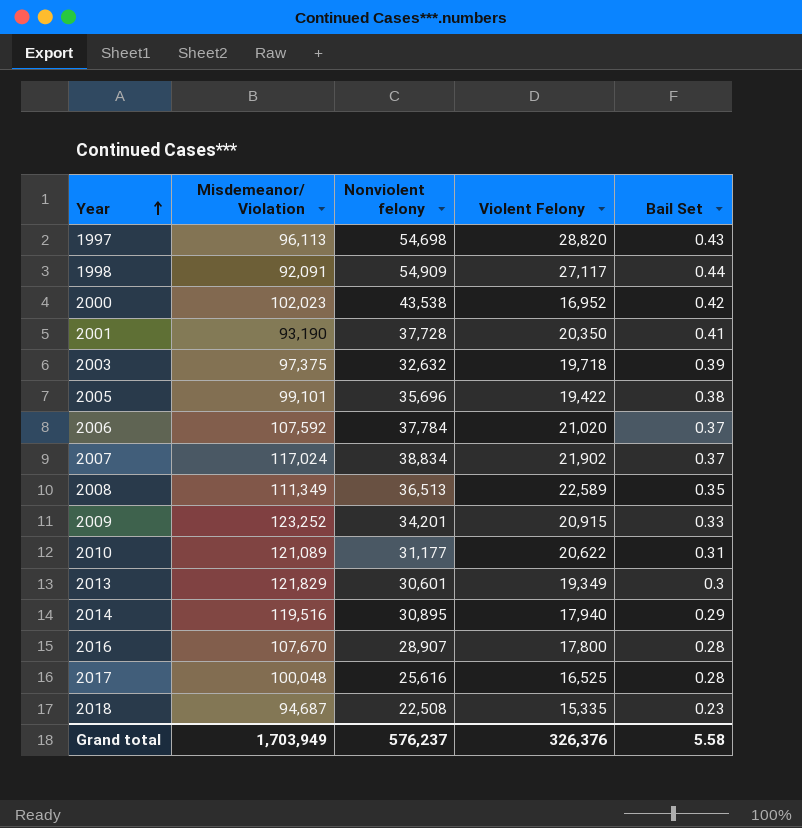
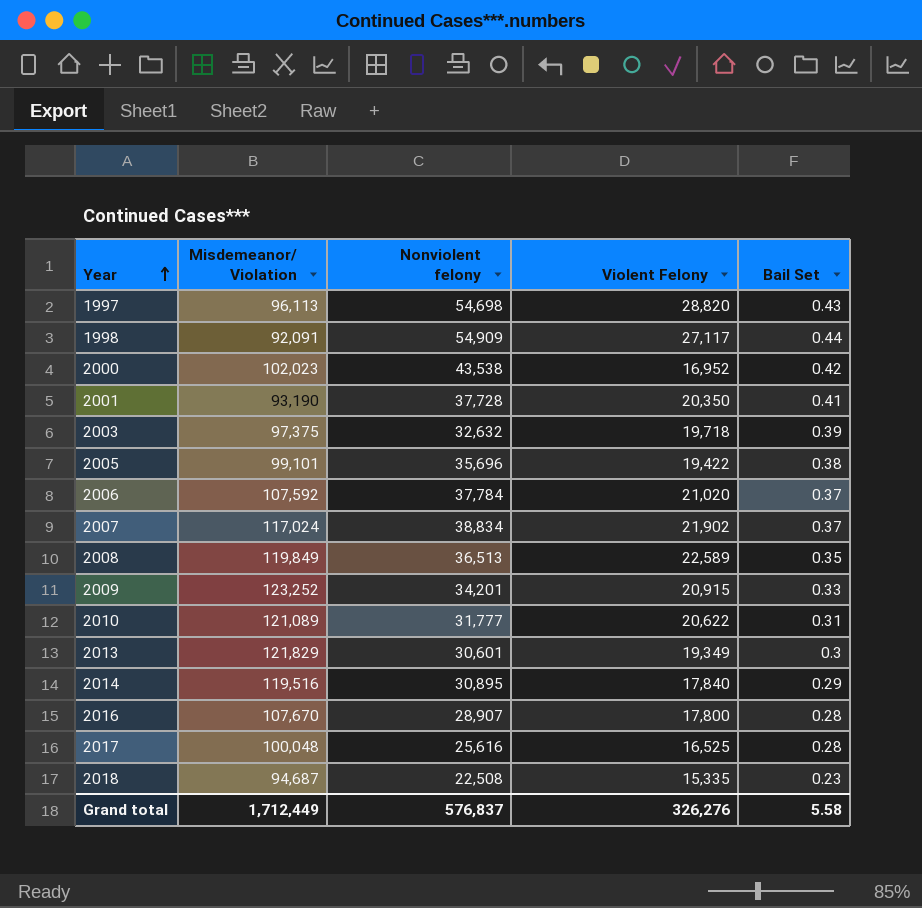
2008 | Misdemeanor/ Violation: 111,349 -> 119,849
2010 | Nonviolent felony: 31,177 -> 31,777
2014 | Violent Felony: 17,940 -> 17,840
Grand total | Misdemeanor/ Violation: 1,703,949 -> 1,712,449
Grand total | Nonviolent felony: 576,237 -> 576,837
Grand total | Violent Felony: 326,376 -> 326,276

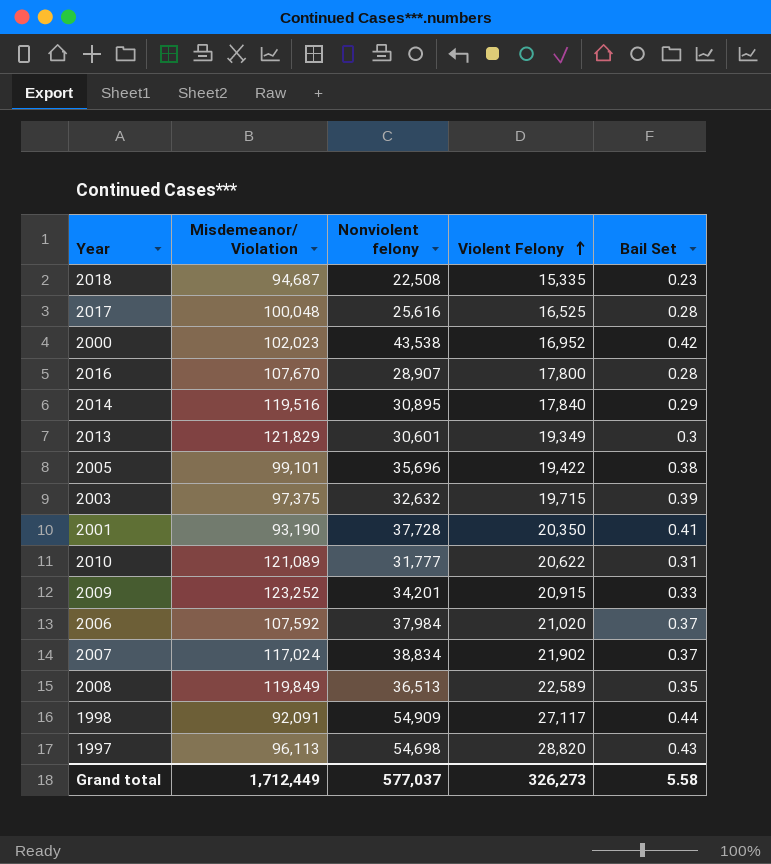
row order: Year ascending -> Violent Felony ascending
2003 | Violent Felony: 19,718 -> 19,715
2006 | Nonviolent felony: 37,784 -> 37,984
Grand total | Nonviolent felony: 576,837 -> 577,037
Grand total | Violent Felony: 326,276 -> 326,273

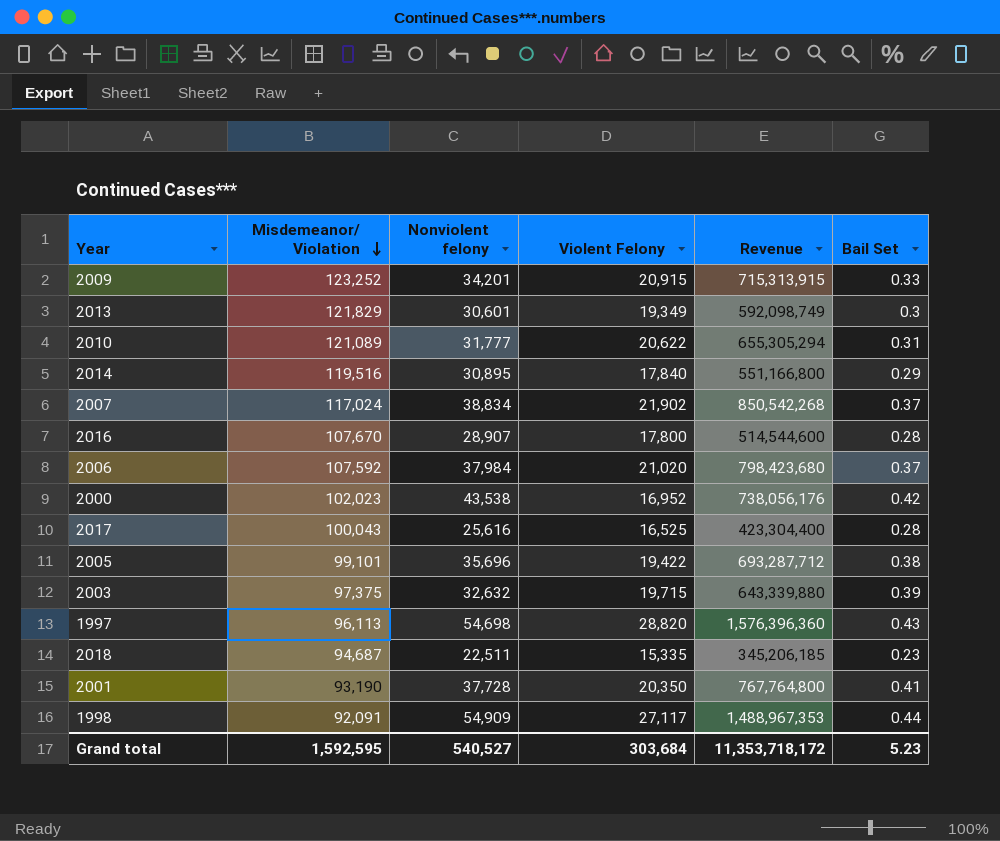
row order: Violent Felony ascending -> Misdemeanor/ Violation descending
column Revenue | formula: none -> [Nonviolent felony] * [Violent Felony]
row 2008: 119,849 | 36,513 | 22,589 | 0.35 -> none
2017 | Misdemeanor/ Violation: 100,048 -> 100,043
2018 | Nonviolent felony: 22,508 -> 22,511
Grand total | Misdemeanor/ Violation: 1,712,449 -> 1,592,595
Grand total | Nonviolent felony: 577,037 -> 540,527
Grand total | Violent Felony: 326,273 -> 303,684
Grand total | Bail Set: 5.58 -> 5.23

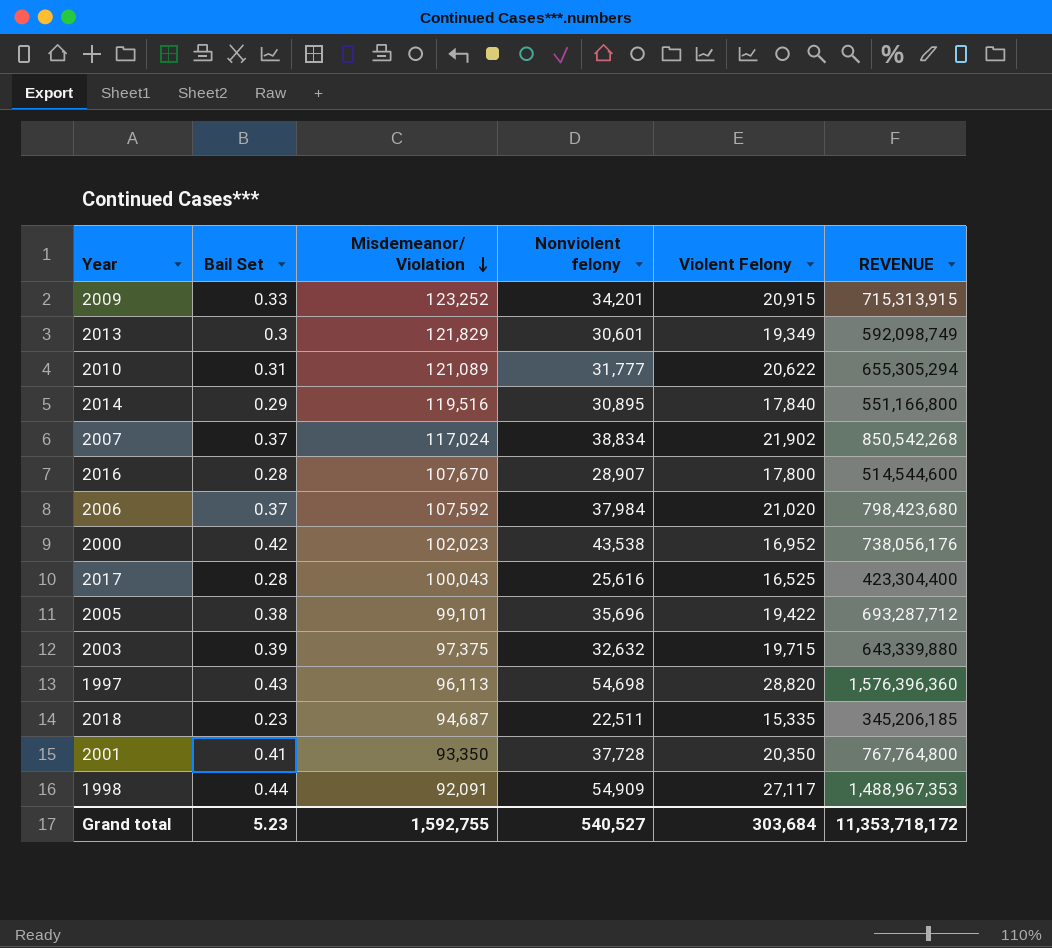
column Bail Set | position: 6 -> 2
column name: Revenue -> REVENUE
2001 | Misdemeanor/ Violation: 93,190 -> 93,350
Grand total | Misdemeanor/ Violation: 1,592,595 -> 1,592,755

